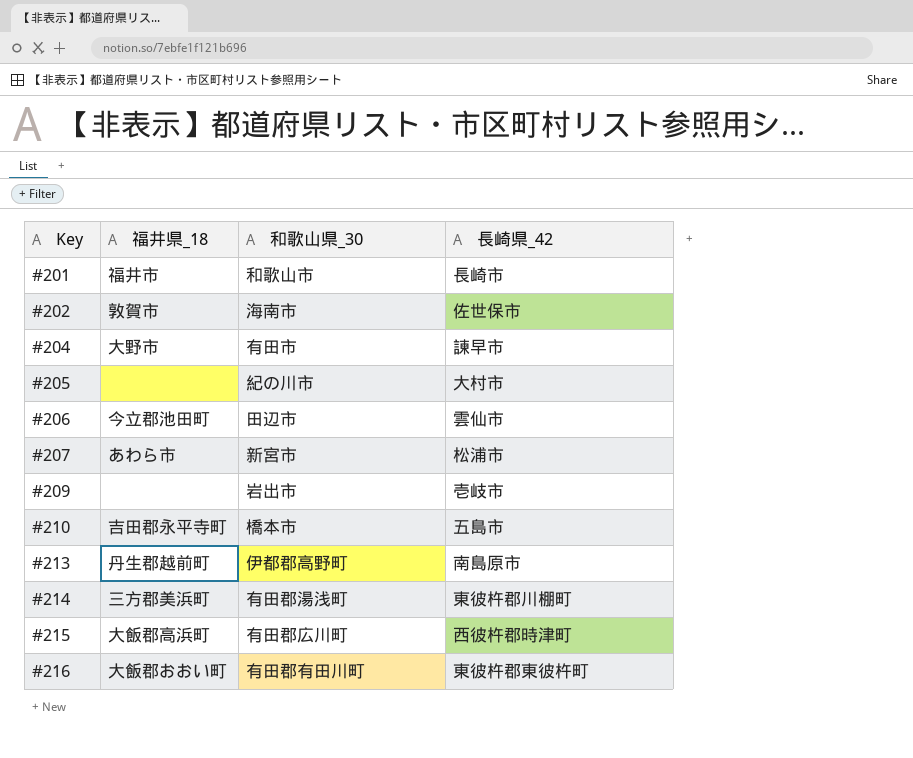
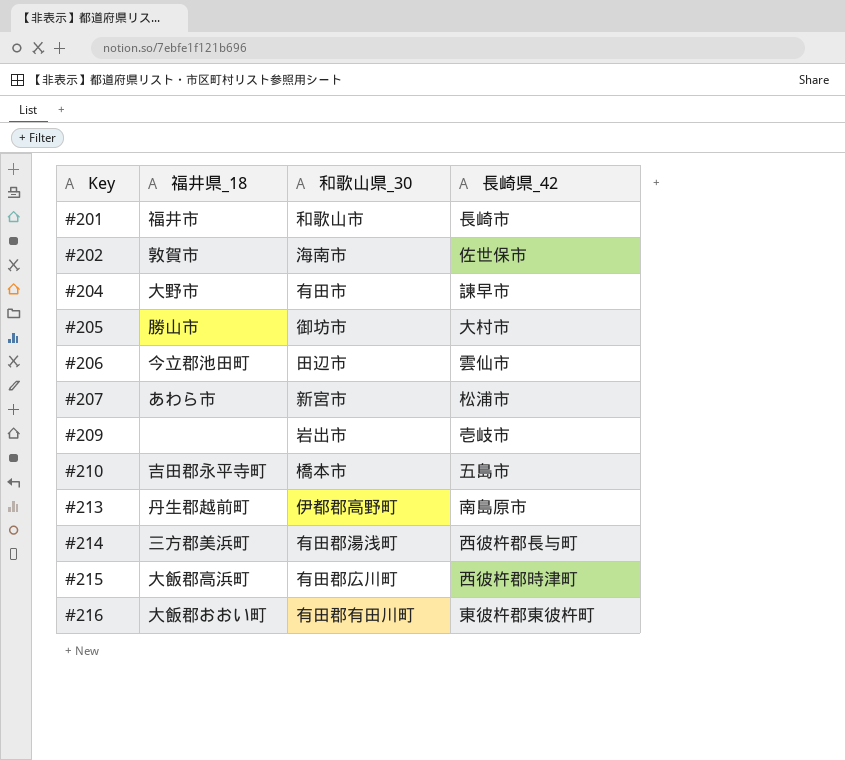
#205 | 福井県_18: none -> 勝山市
#205 | 和歌山県_30: 紀の川市 -> 御坊市
#214 | 長崎県_42: 東彼杵郡川棚町 -> 西彼杵郡長与町

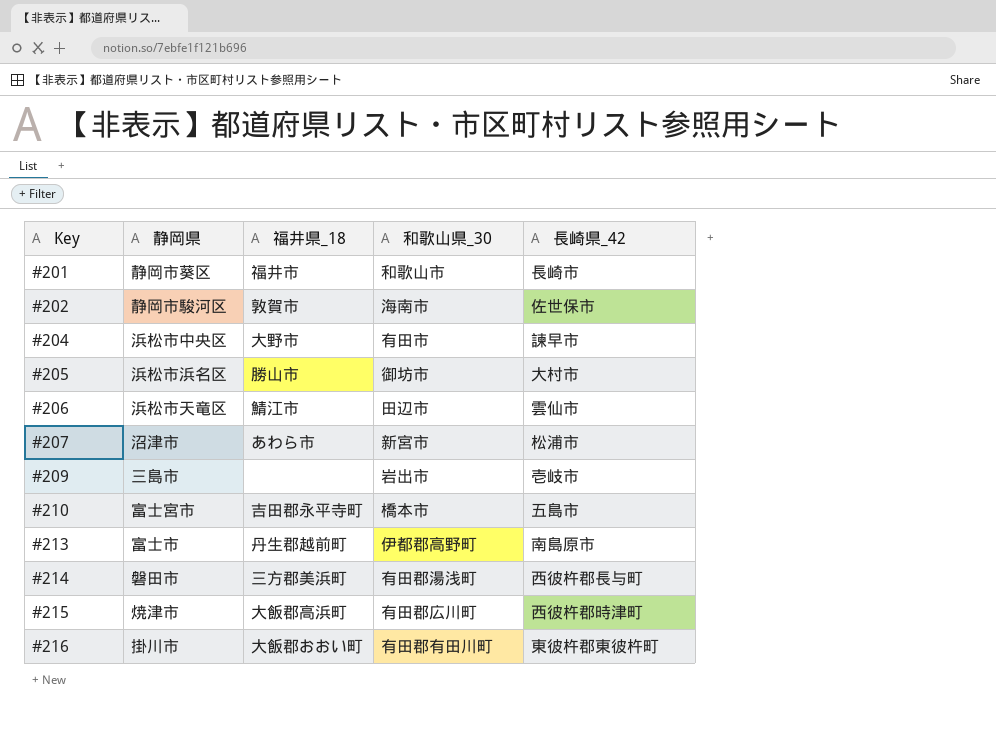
column 静岡県 | position: none -> 2
#206 | 福井県_18: 今立郡池田町 -> 鯖江市

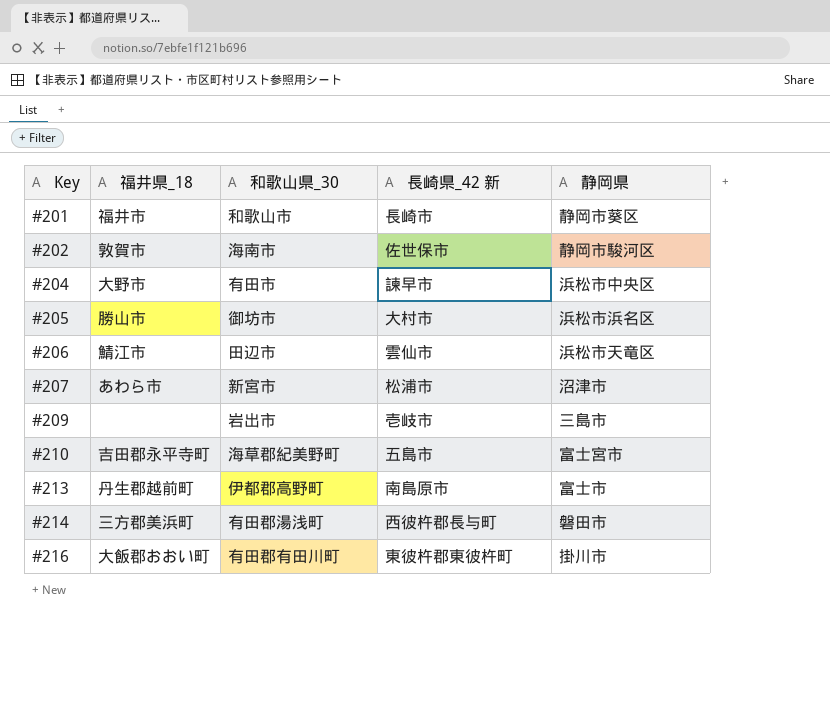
column name: 長崎県_42 -> 長崎県_42 新
column 静岡県 | position: 2 -> 5
row #215: 焼津市 | 大飯郡高浜町 | 有田郡広川町 | 西彼杵郡時津町 -> none
#210 | 和歌山県_30: 橋本市 -> 海草郡紀美野町

